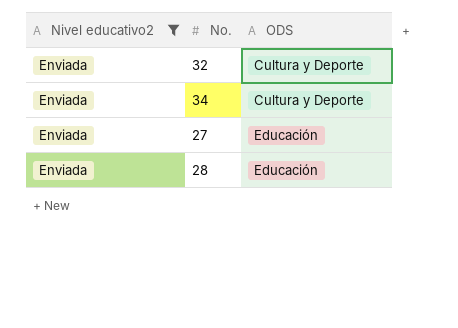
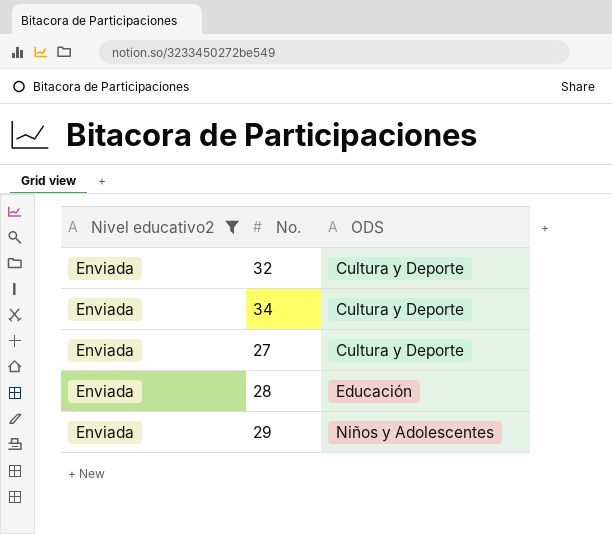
27 | ODS: Educación -> Cultura y Deporte
row 29: none -> Enviada | Niños y Adolescentes

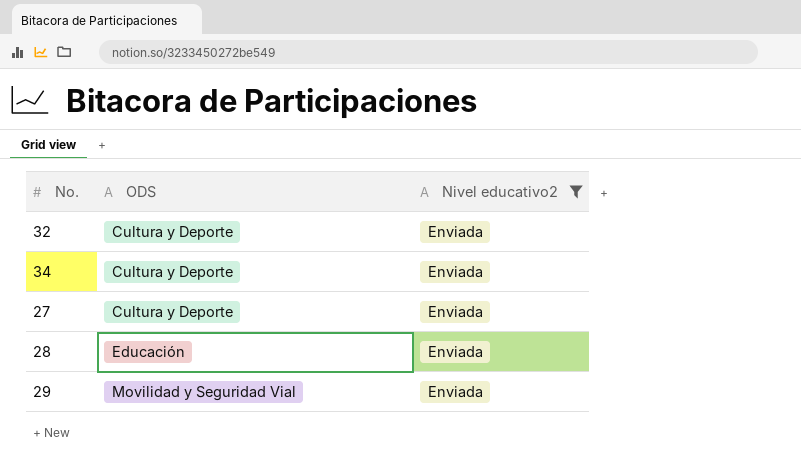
column Nivel educativo2 | position: 1 -> 3
29 | ODS: Niños y Adolescentes -> Movilidad y Seguridad Vial

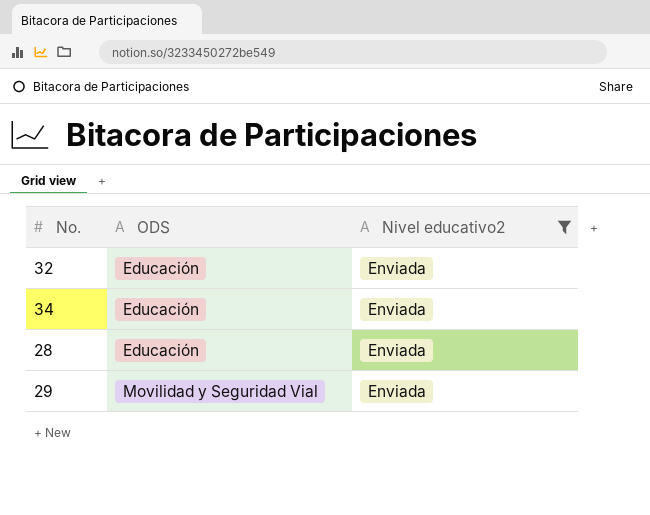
row 27: Cultura y Deporte | Enviada -> none
32 | ODS: Cultura y Deporte -> Educación
34 | ODS: Cultura y Deporte -> Educación

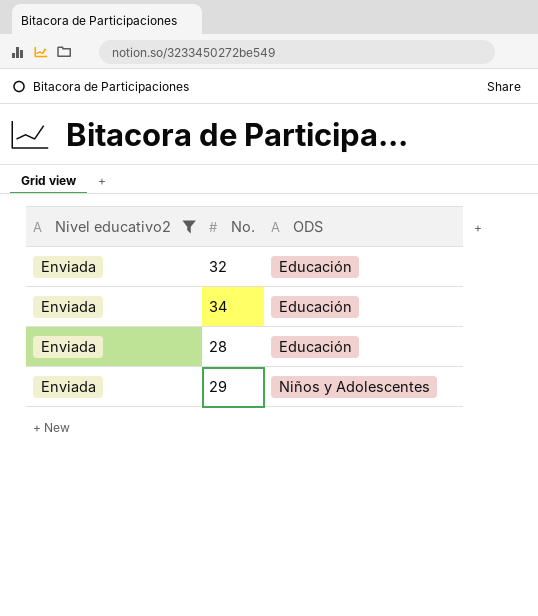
column Nivel educativo2 | position: 3 -> 1
29 | ODS: Movilidad y Seguridad Vial -> Niños y Adolescentes

